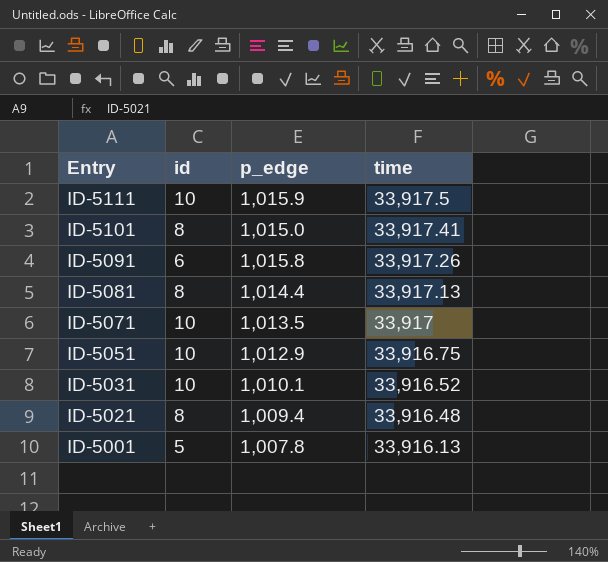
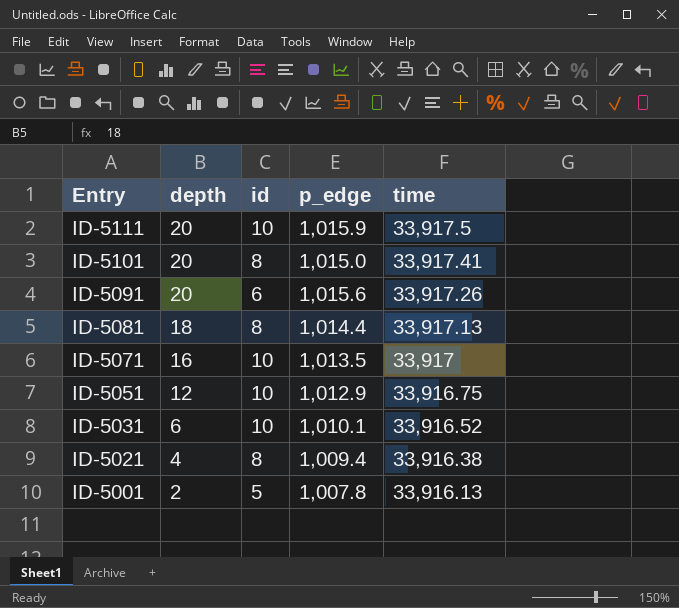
column depth | position: none -> 2
ID-5091 | p_edge: 1,015.8 -> 1,015.6
ID-5021 | time: 33,916.48 -> 33,916.38

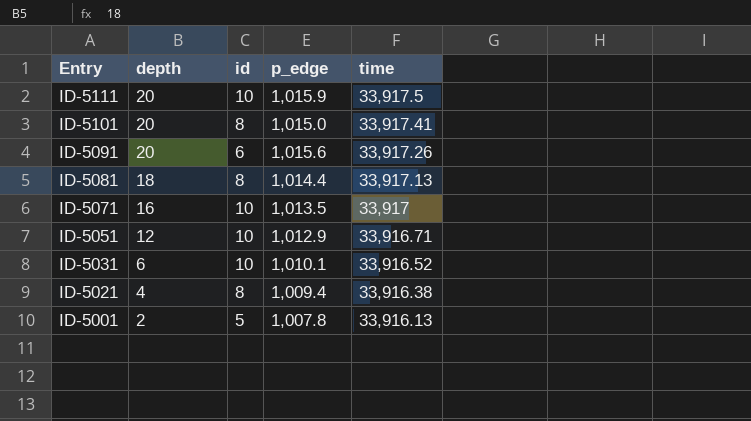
ID-5051 | time: 33,916.75 -> 33,916.71

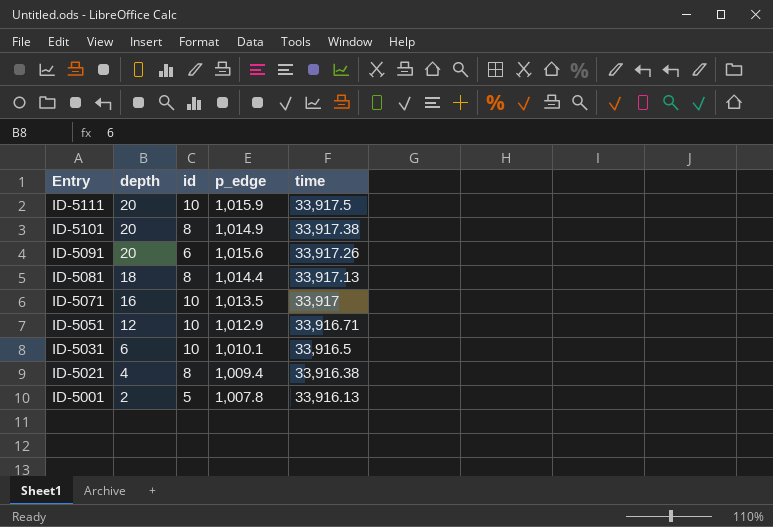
ID-5101 | p_edge: 1,015.0 -> 1,014.9
ID-5101 | time: 33,917.41 -> 33,917.38
ID-5031 | time: 33,916.52 -> 33,916.5

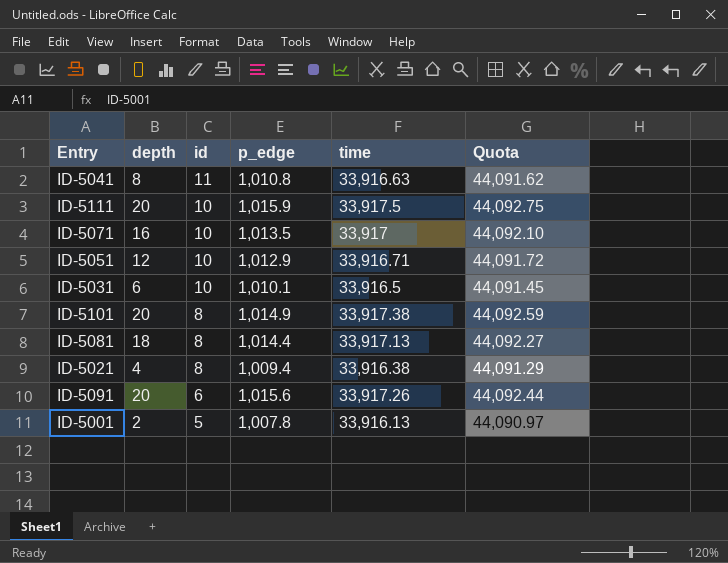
row order: Entry descending -> id descending
column Quota | formula: none -> [time] * 1.3
row ID-5041: none -> 8 | 11 | 1,010.8 | 33,916.63 | 44,091.62

